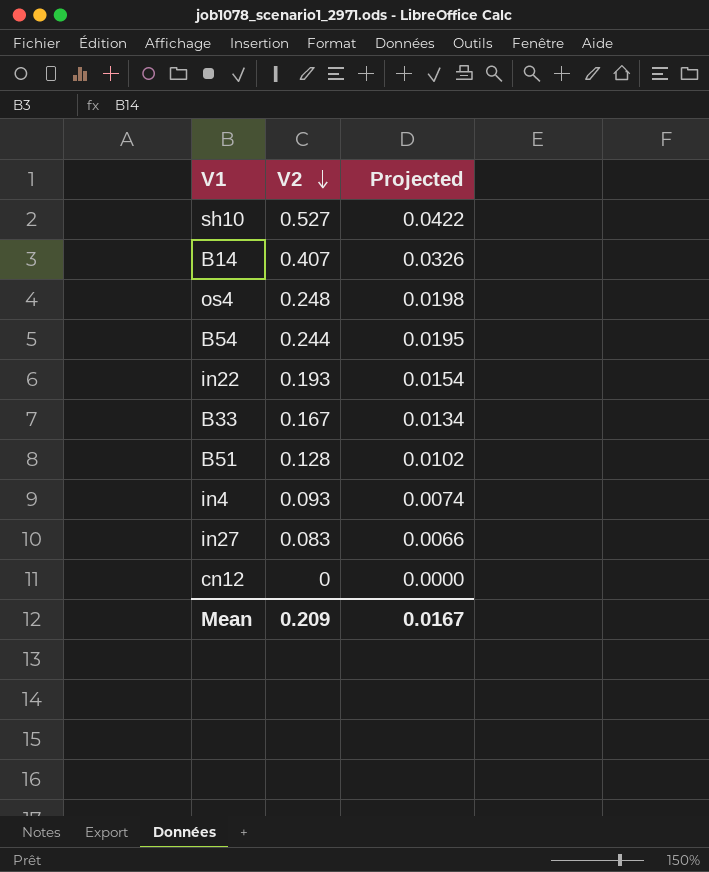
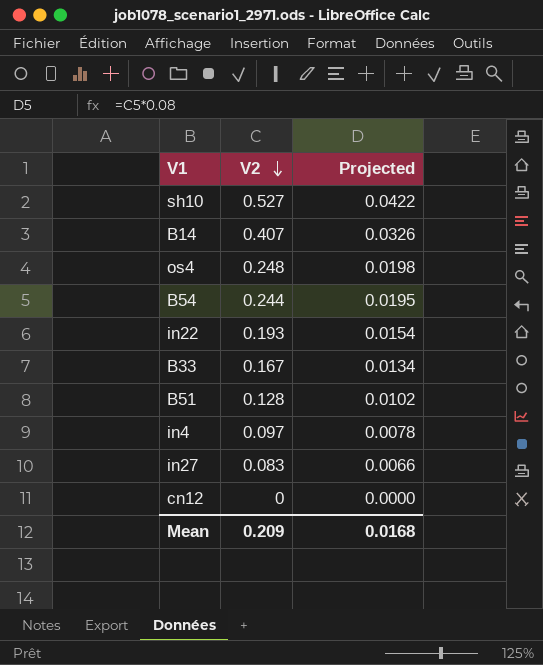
in4 | V2: 0.093 -> 0.097
in4 | Projected: 0.0074 -> 0.0078
Mean | Projected: 0.0167 -> 0.0168

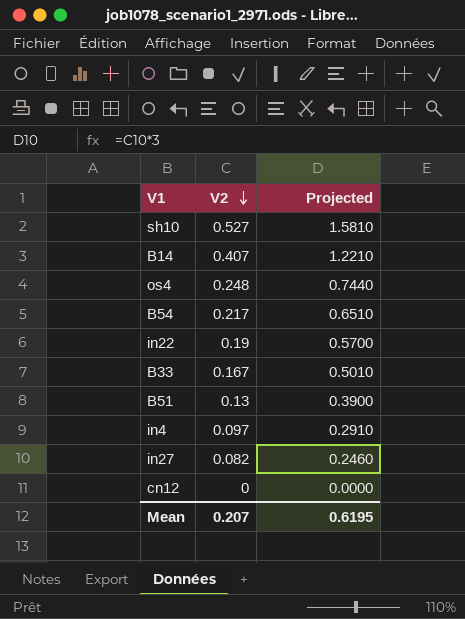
column Projected | formula: [V2] * 0.08 -> [V2] * 3
B54 | V2: 0.244 -> 0.217
in22 | V2: 0.193 -> 0.19
B51 | V2: 0.128 -> 0.13
in27 | V2: 0.083 -> 0.082
Mean | V2: 0.209 -> 0.207
Mean | Projected: 0.0168 -> 0.6195

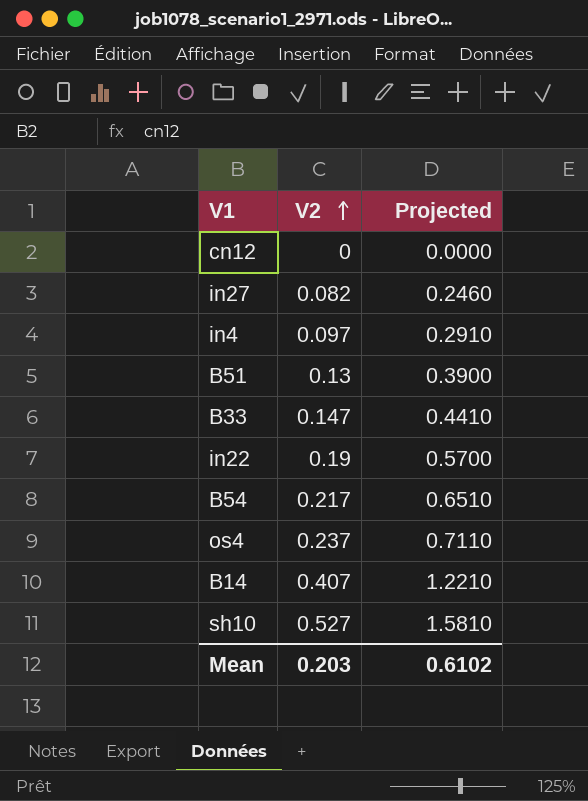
row order: V2 descending -> V2 ascending
B33 | V2: 0.167 -> 0.147
B33 | Projected: 0.5010 -> 0.4410
os4 | V2: 0.248 -> 0.237
os4 | Projected: 0.7440 -> 0.7110
Mean | V2: 0.207 -> 0.203
Mean | Projected: 0.6195 -> 0.6102

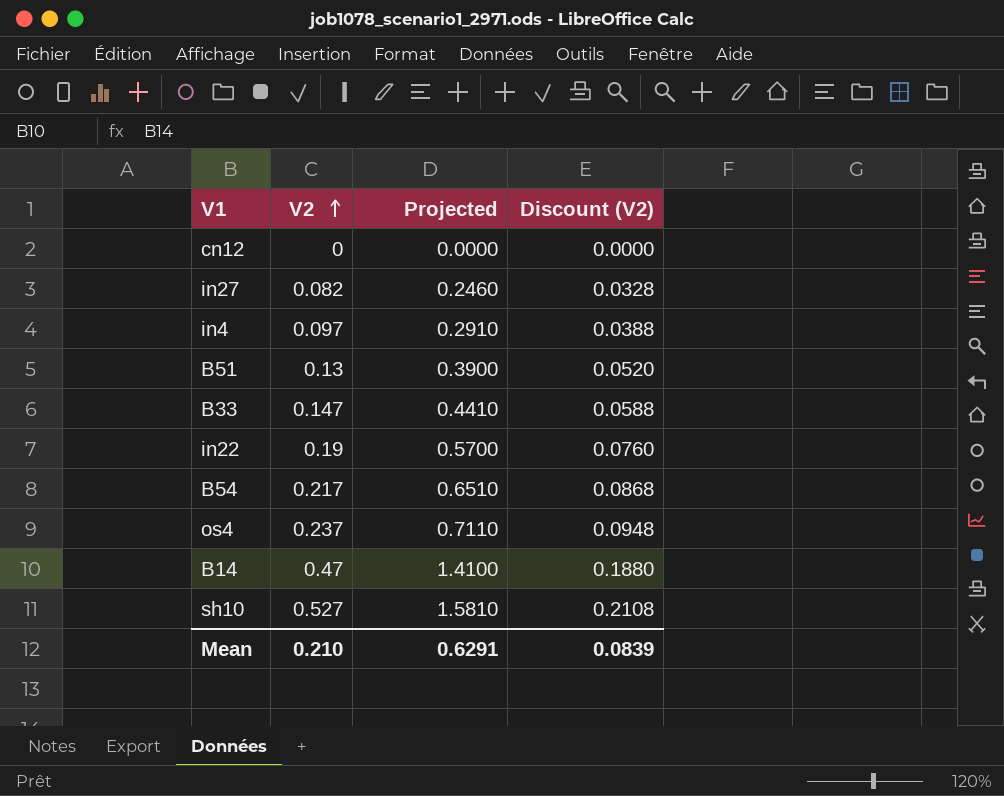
column Discount (V2) | formula: none -> [V2] * 0.4
B14 | V2: 0.407 -> 0.47
B14 | Projected: 1.2210 -> 1.4100
Mean | V2: 0.203 -> 0.210
Mean | Projected: 0.6102 -> 0.6291

